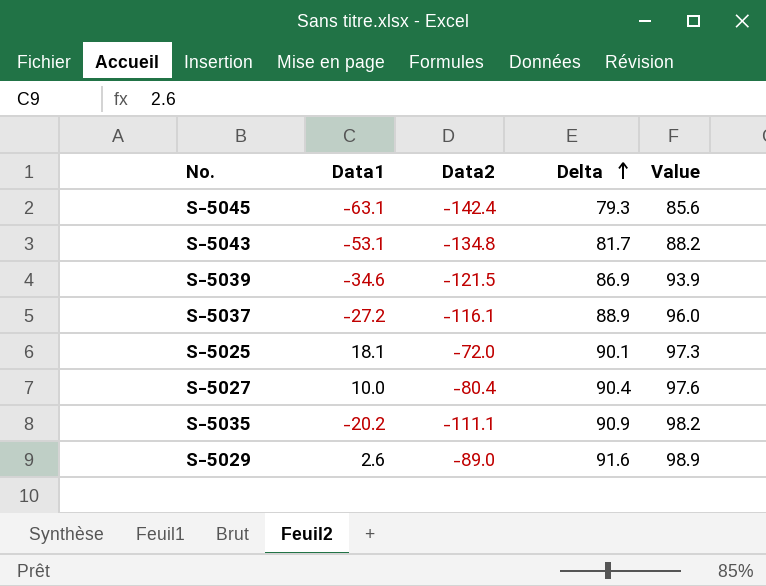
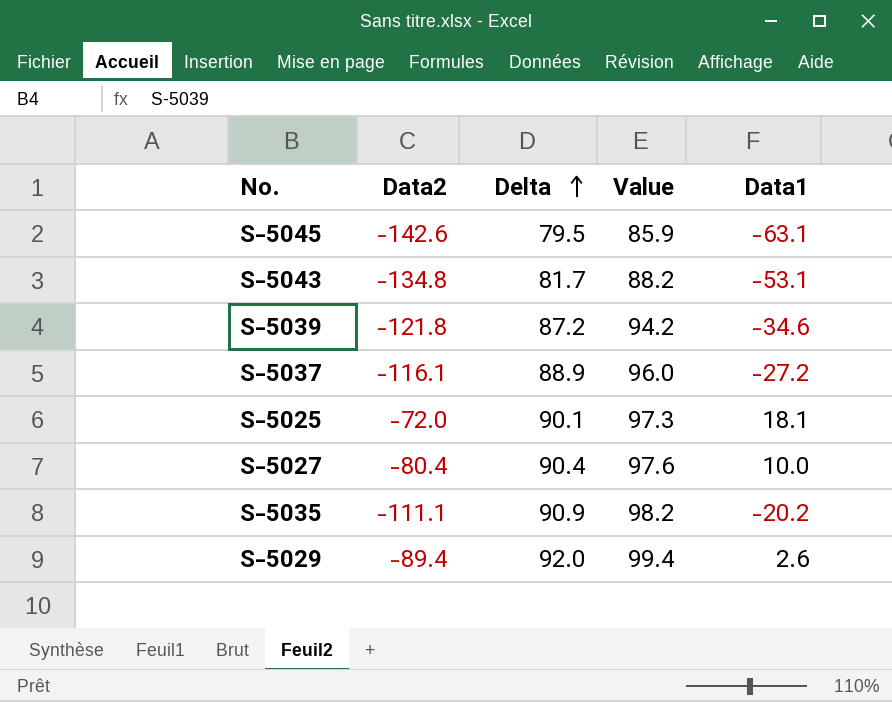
column Data1 | position: 2 -> 5
S-5045 | Data2: -142.4 -> -142.6
S-5045 | Delta: 79.3 -> 79.5
S-5045 | Value: 85.6 -> 85.9
S-5039 | Data2: -121.5 -> -121.8
S-5039 | Delta: 86.9 -> 87.2
S-5039 | Value: 93.9 -> 94.2
S-5029 | Data2: -89.0 -> -89.4
S-5029 | Delta: 91.6 -> 92.0
S-5029 | Value: 98.9 -> 99.4

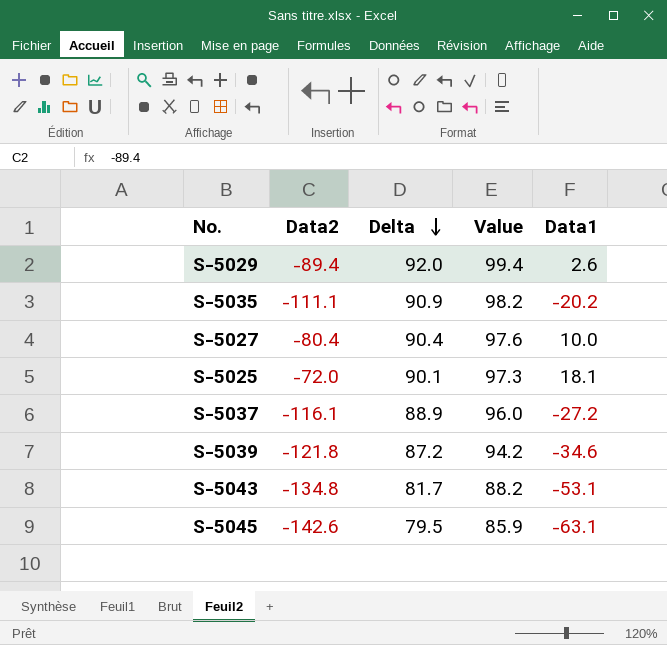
row order: Delta ascending -> Delta descending

